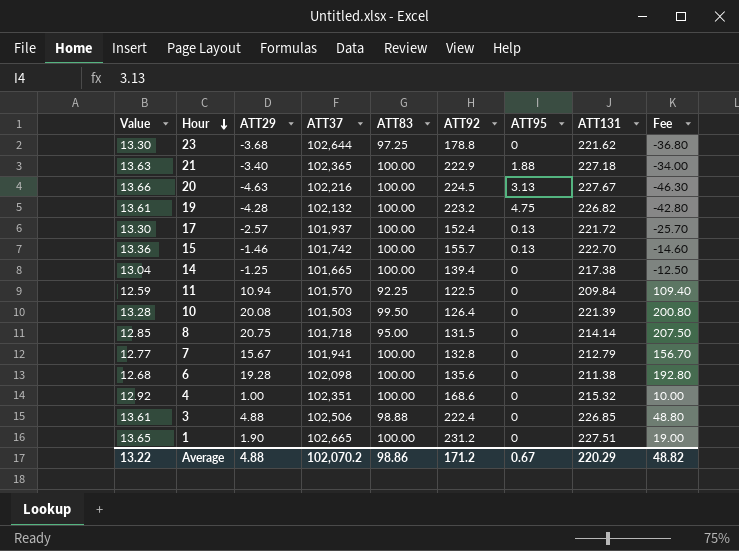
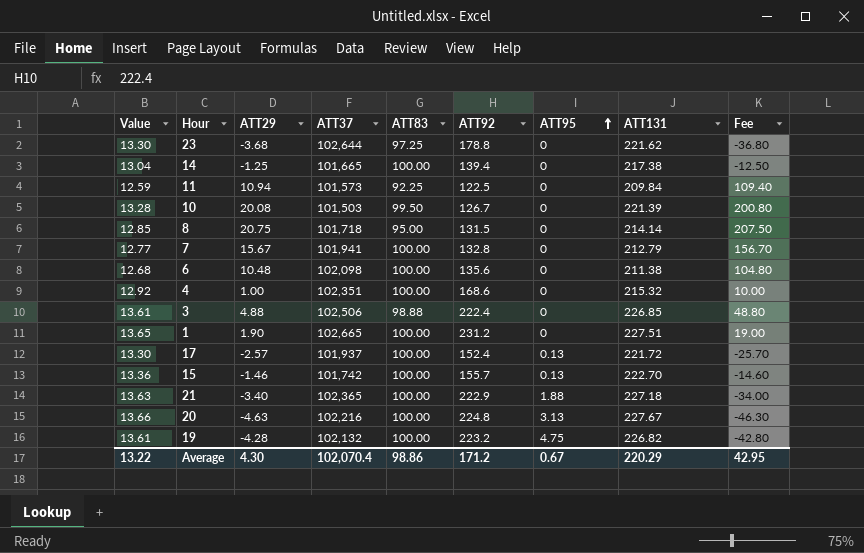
row order: Hour descending -> ATT95 ascending
11 | ATT37: 101,570 -> 101,573
10 | ATT92: 126.4 -> 126.7
6 | ATT29: 19.28 -> 10.48
6 | Fee: 192.80 -> 104.80
20 | ATT92: 224.5 -> 224.8
Average | ATT29: 4.88 -> 4.30
Average | ATT37: 102,070.2 -> 102,070.4
Average | Fee: 48.82 -> 42.95

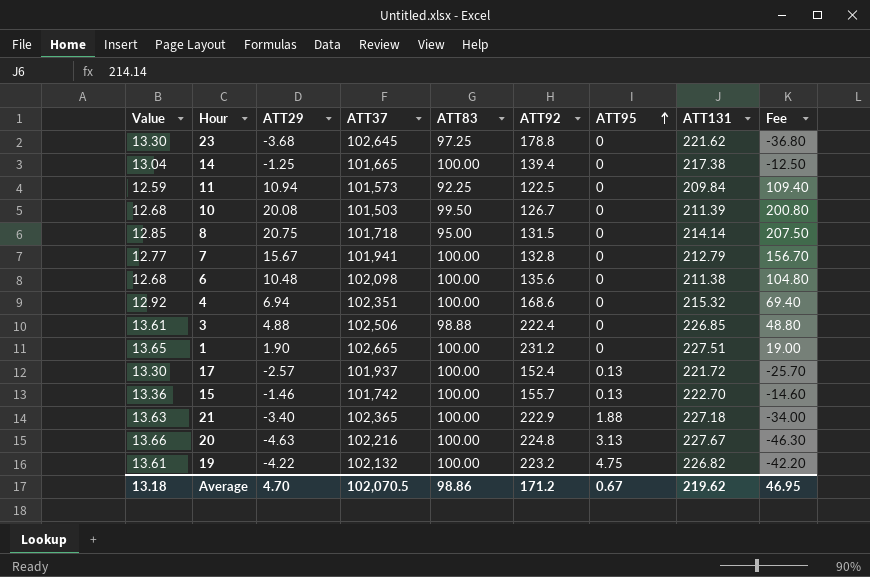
23 | ATT37: 102,644 -> 102,645
10 | Value: 13.28 -> 12.68
10 | ATT131: 221.39 -> 211.39
4 | ATT29: 1.00 -> 6.94
4 | Fee: 10.00 -> 69.40
19 | ATT29: -4.28 -> -4.22
19 | Fee: -42.80 -> -42.20
Average | Value: 13.22 -> 13.18
Average | ATT29: 4.30 -> 4.70
Average | ATT37: 102,070.4 -> 102,070.5
Average | ATT131: 220.29 -> 219.62
Average | Fee: 42.95 -> 46.95

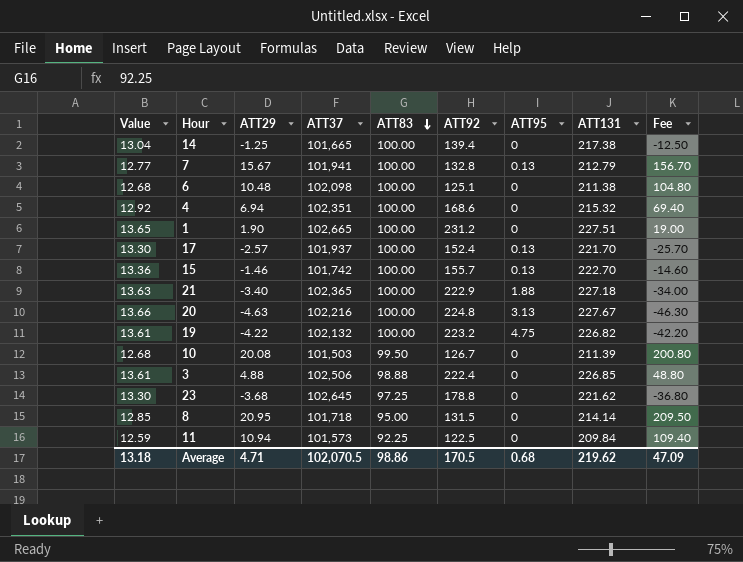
row order: ATT95 ascending -> ATT83 descending
7 | ATT95: 0 -> 0.13
6 | ATT92: 135.6 -> 125.1
17 | ATT131: 221.72 -> 221.70
8 | ATT29: 20.75 -> 20.95
8 | Fee: 207.50 -> 209.50
Average | ATT29: 4.70 -> 4.71
Average | ATT92: 171.2 -> 170.5
Average | ATT95: 0.67 -> 0.68
Average | Fee: 46.95 -> 47.09

